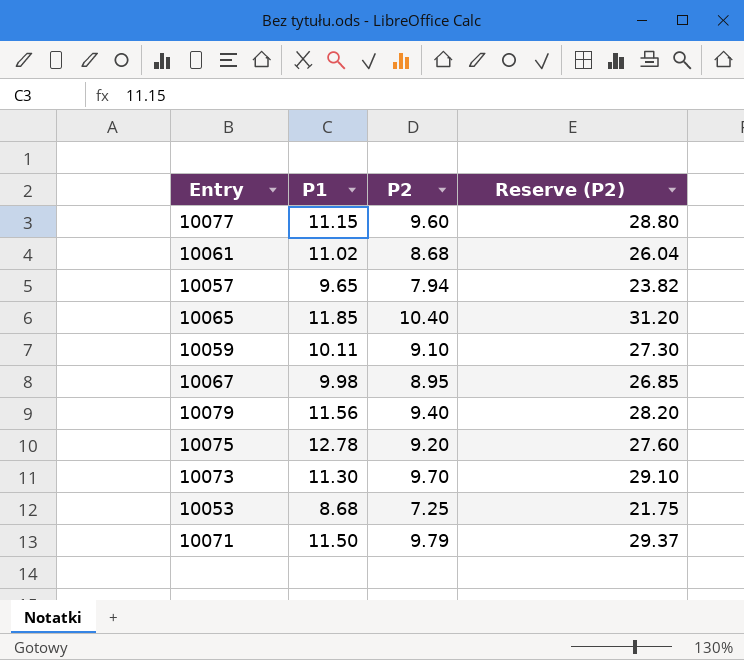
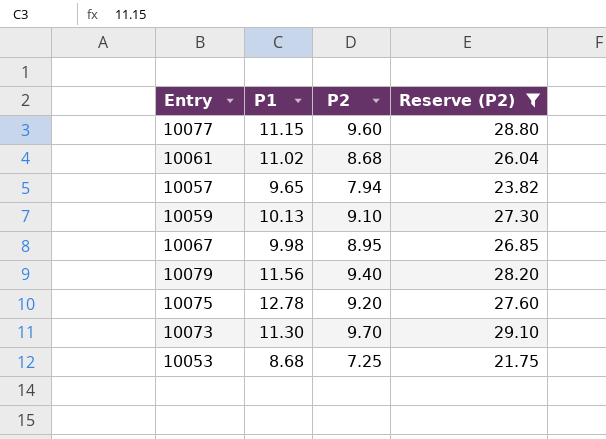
filter: none -> Reserve (P2) <= 29.10
10059 | P1: 10.11 -> 10.13

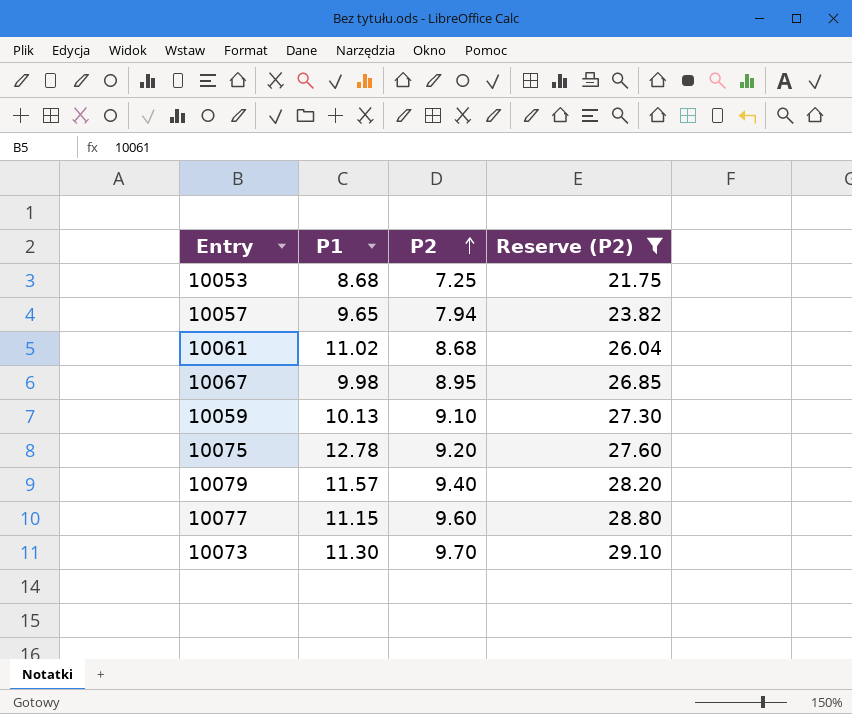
row order: none -> P2 ascending
10079 | P1: 11.56 -> 11.57

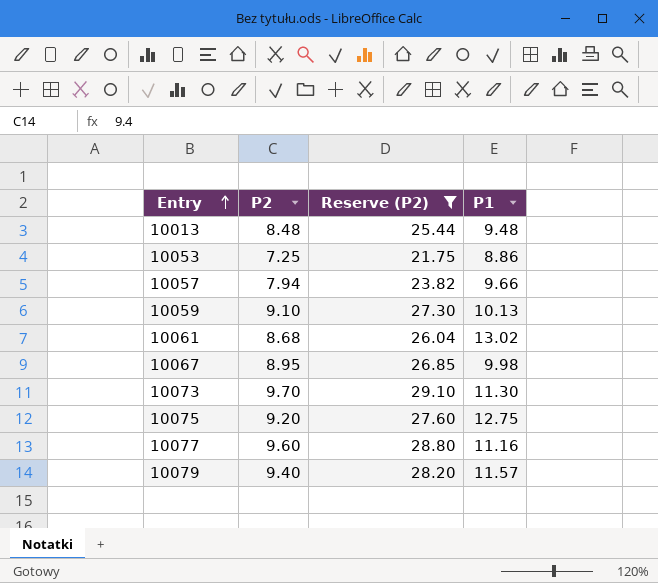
row order: P2 ascending -> Entry ascending
column P1 | position: 2 -> 4
row 10013: none -> 8.48 | 25.44 | 9.48
10053 | P1: 8.68 -> 8.86
10057 | P1: 9.65 -> 9.66
10061 | P1: 11.02 -> 13.02
10075 | P1: 12.78 -> 12.75
10077 | P1: 11.15 -> 11.16

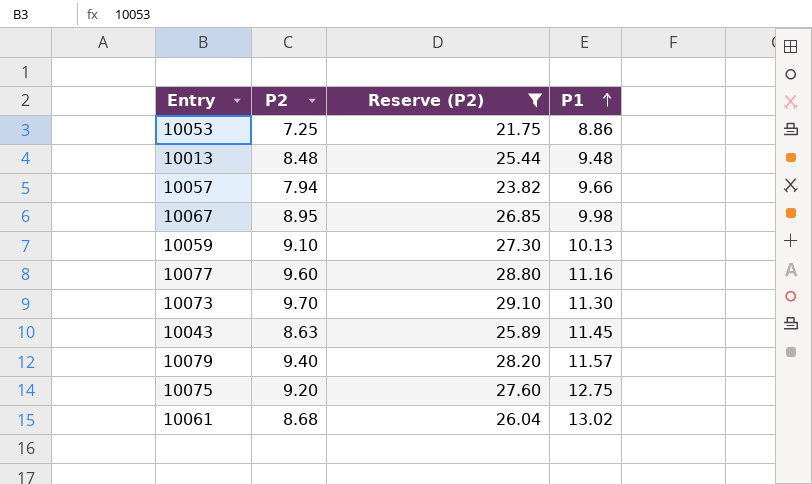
row order: Entry ascending -> P1 ascending
row 10043: none -> 8.63 | 25.89 | 11.45

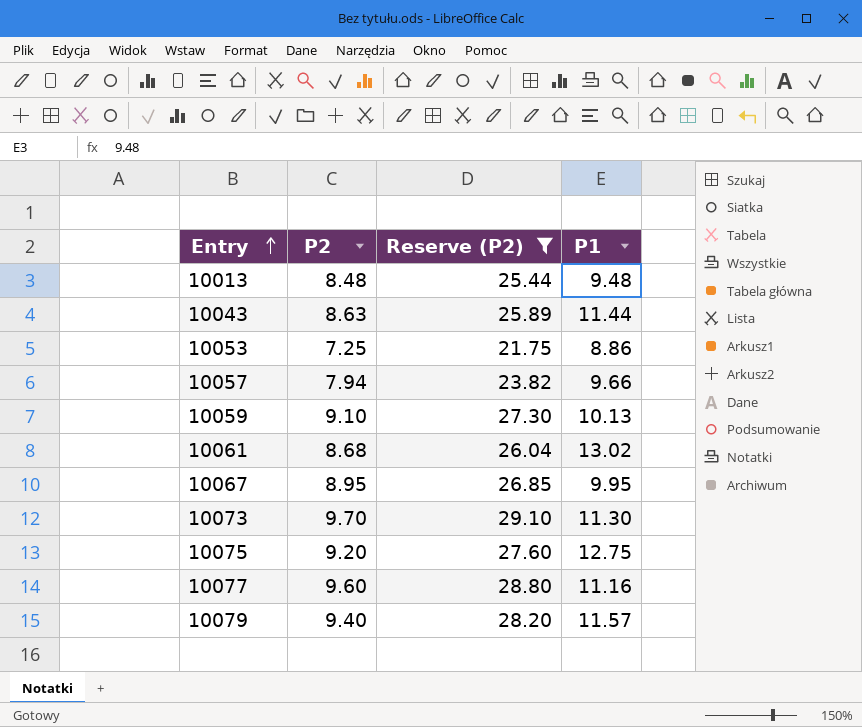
row order: P1 ascending -> Entry ascending
10043 | P1: 11.45 -> 11.44
10067 | P1: 9.98 -> 9.95

